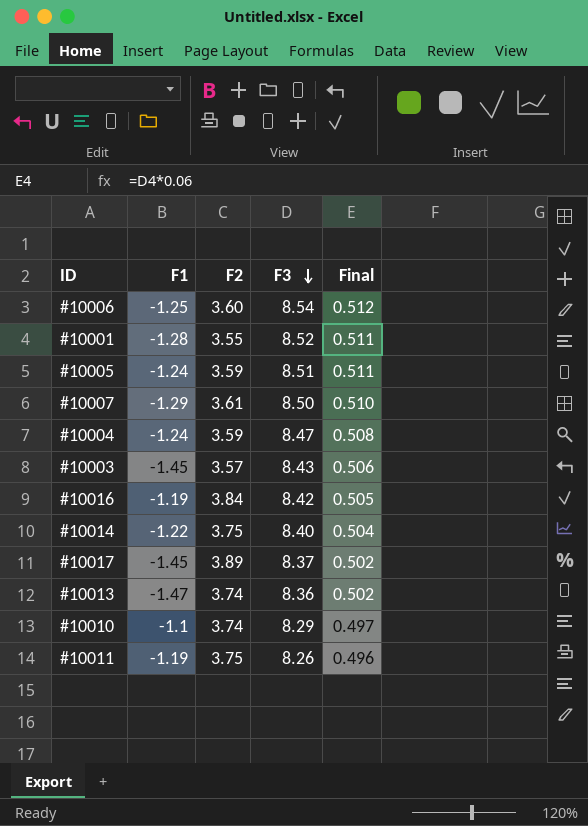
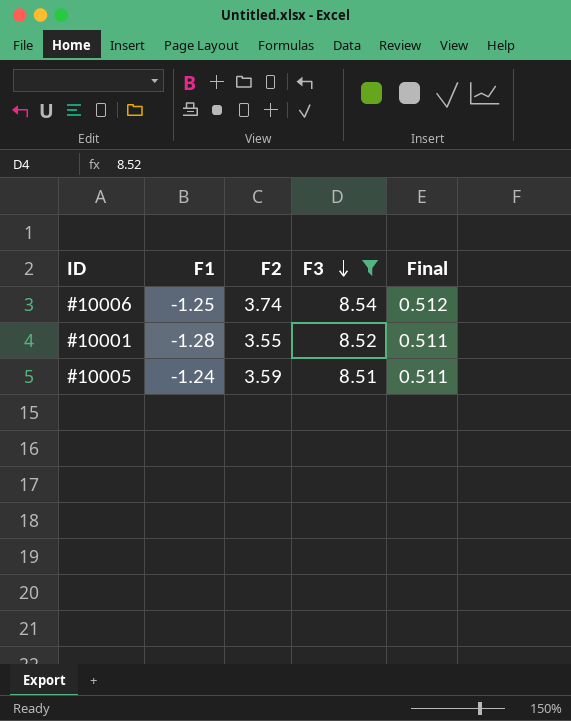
filter: none -> F3 >= 8.51
#10006 | F2: 3.60 -> 3.74

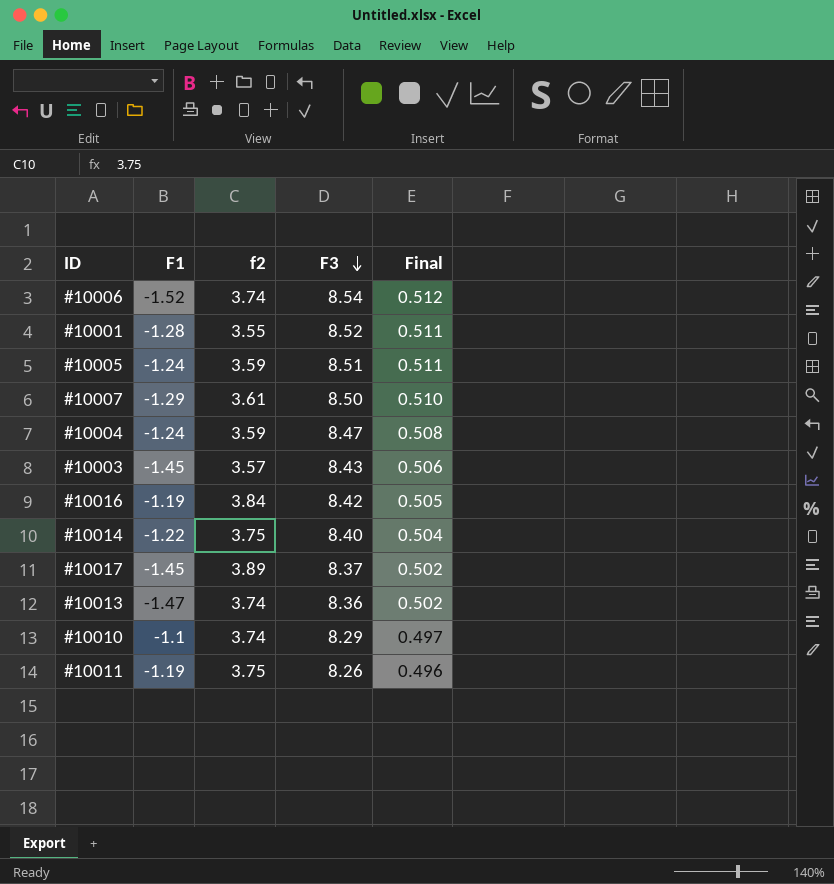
filter: F3 >= 8.51 -> none
column name: F2 -> f2
#10006 | F1: -1.25 -> -1.52

